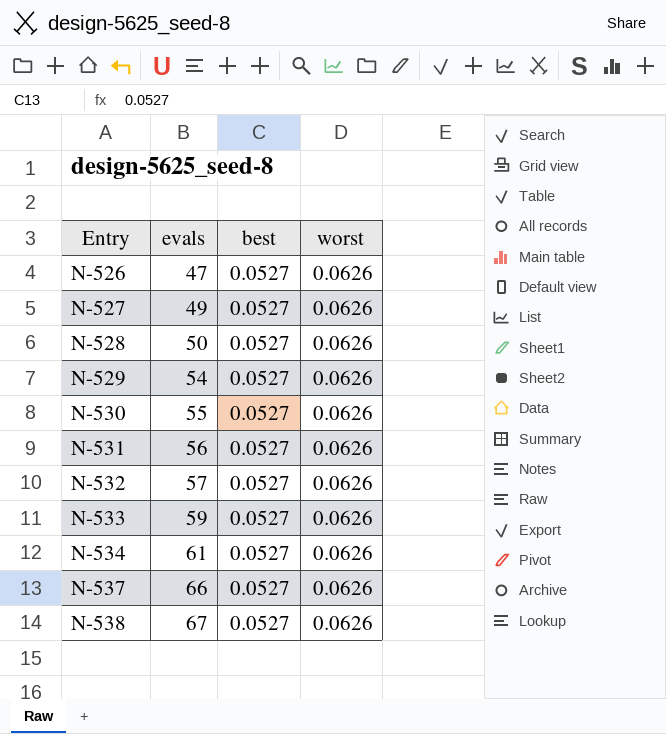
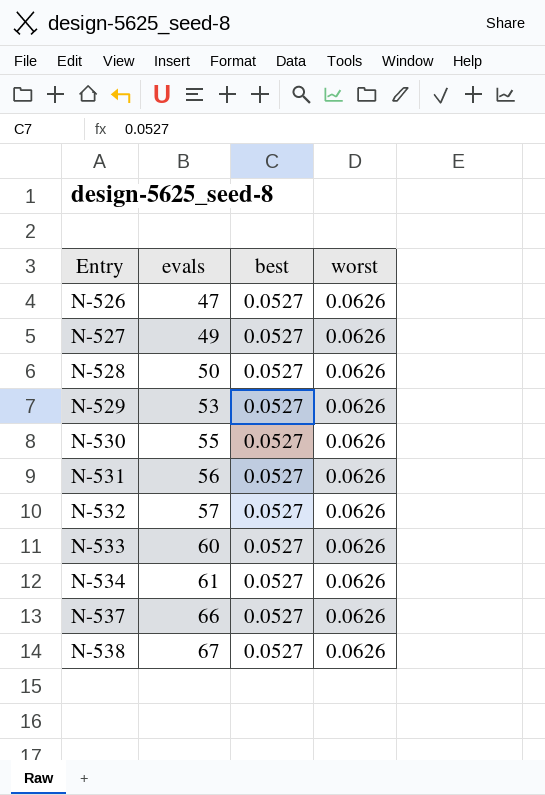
N-529 | evals: 54 -> 53
N-533 | evals: 59 -> 60

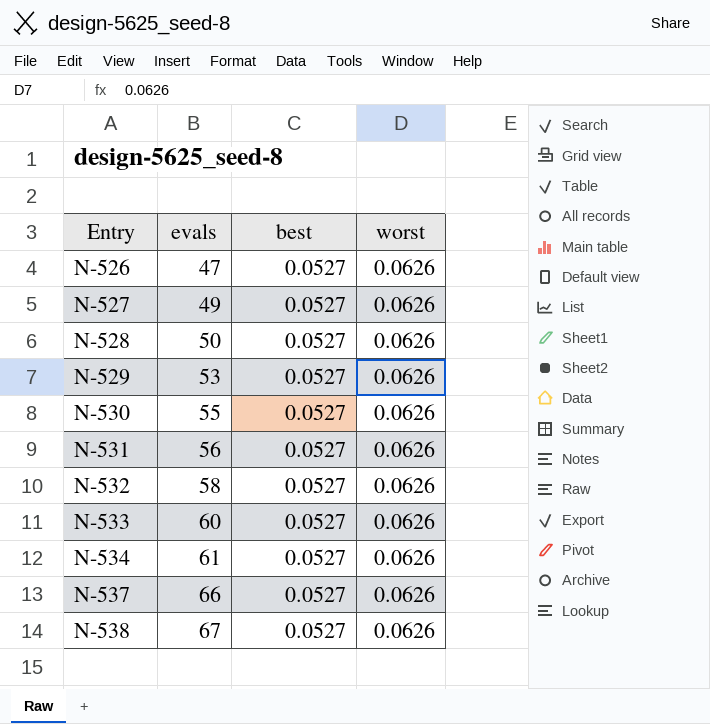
N-532 | evals: 57 -> 58

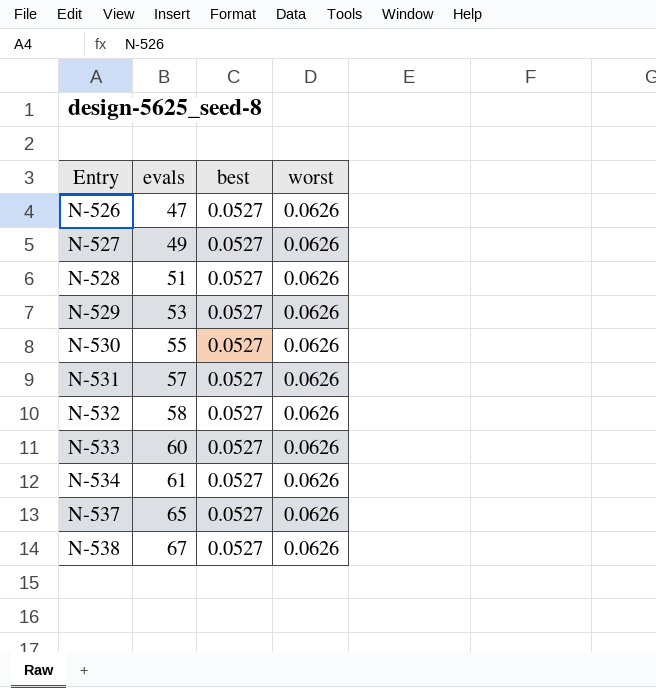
N-528 | evals: 50 -> 51
N-531 | evals: 56 -> 57
N-537 | evals: 66 -> 65

